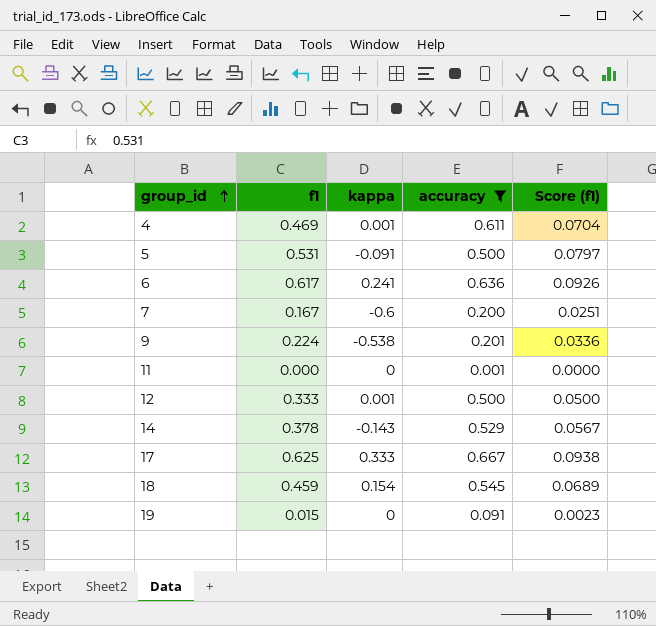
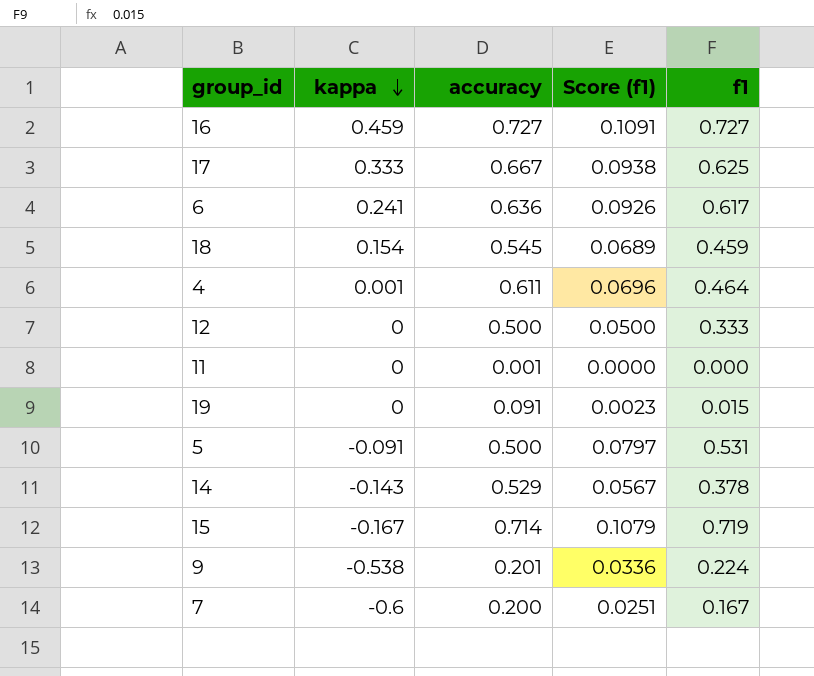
filter: accuracy <= 0.667 -> none
row order: group_id ascending -> kappa descending
column f1 | position: 2 -> 5
4 | Score (f1): 0.0704 -> 0.0696
4 | f1: 0.469 -> 0.464
12 | kappa: 0.001 -> 0

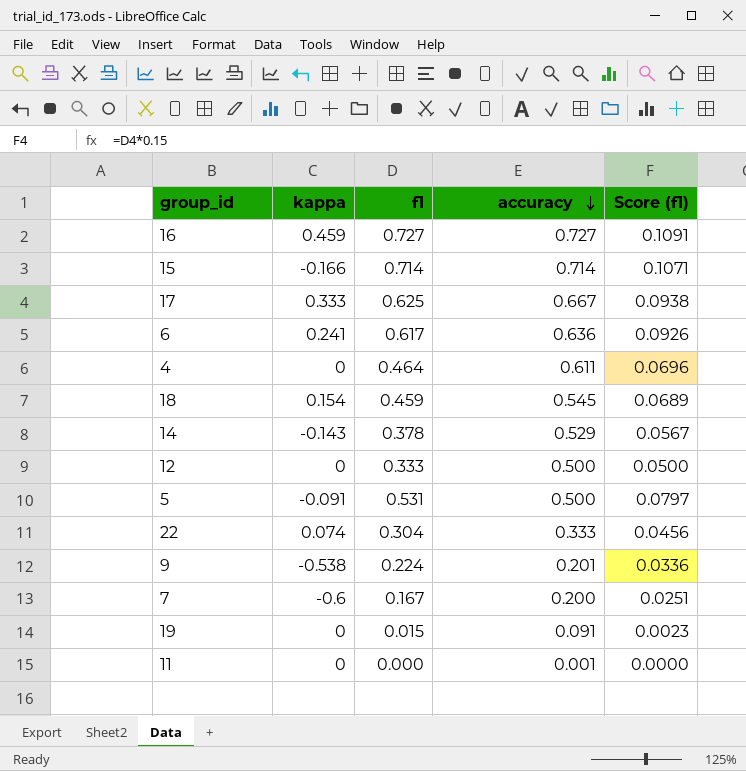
row order: kappa descending -> accuracy descending
column f1 | position: 5 -> 3
15 | kappa: -0.167 -> -0.166
15 | f1: 0.719 -> 0.714
15 | Score (f1): 0.1079 -> 0.1071
4 | kappa: 0.001 -> 0
row 22: none -> 0.074 | 0.304 | 0.333 | 0.0456

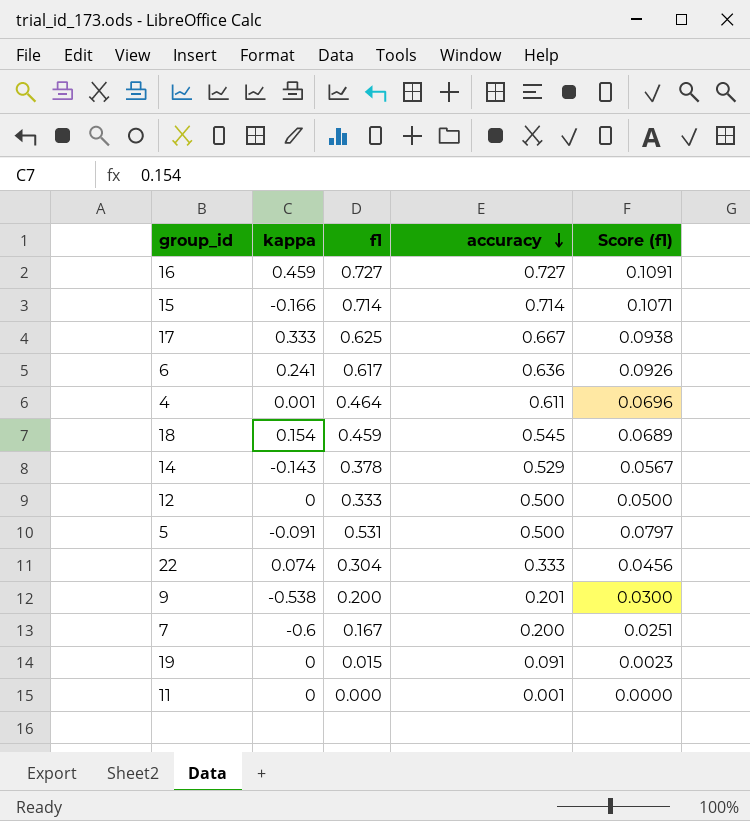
4 | kappa: 0 -> 0.001
9 | f1: 0.224 -> 0.200
9 | Score (f1): 0.0336 -> 0.0300

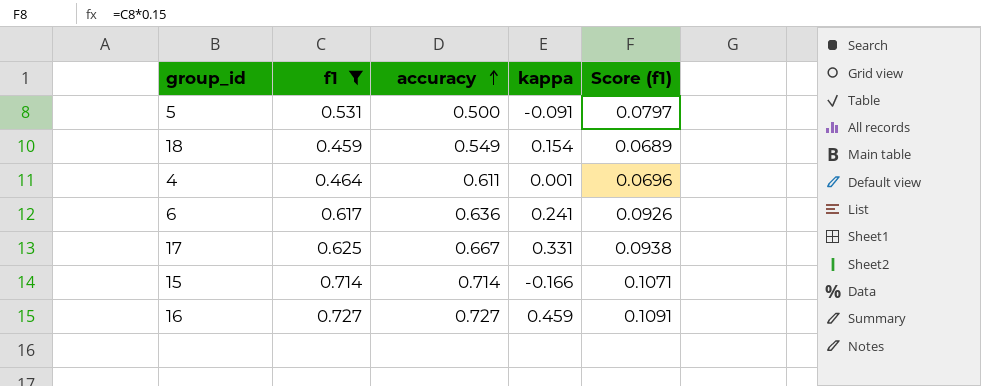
filter: none -> f1 >= 0.459
row order: accuracy descending -> accuracy ascending
column kappa | position: 2 -> 4
18 | accuracy: 0.545 -> 0.549
17 | kappa: 0.333 -> 0.331

